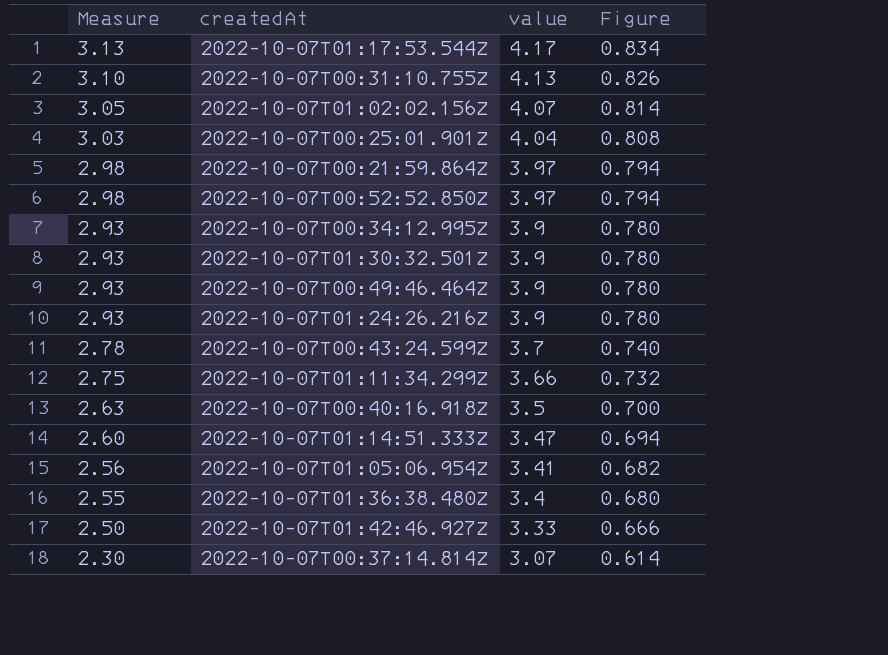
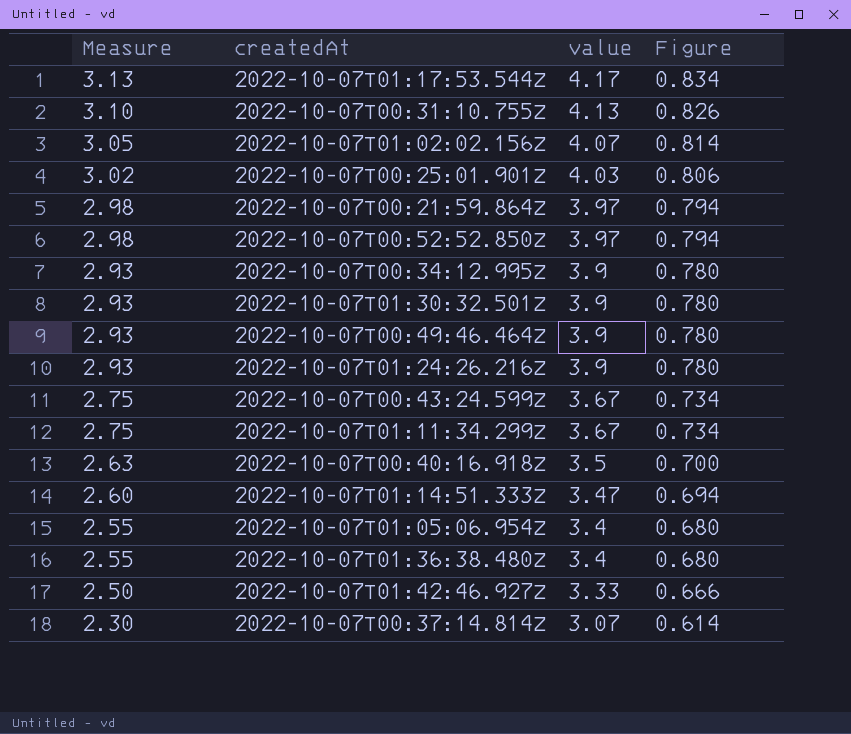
2022-10-07T00:25:01.901Z | Measure: 3.03 -> 3.02
2022-10-07T00:25:01.901Z | value: 4.04 -> 4.03
2022-10-07T00:25:01.901Z | Figure: 0.808 -> 0.806
2022-10-07T00:43:24.599Z | Measure: 2.78 -> 2.75
2022-10-07T00:43:24.599Z | value: 3.7 -> 3.67
2022-10-07T00:43:24.599Z | Figure: 0.740 -> 0.734
2022-10-07T01:11:34.299Z | value: 3.66 -> 3.67
2022-10-07T01:11:34.299Z | Figure: 0.732 -> 0.734
2022-10-07T01:05:06.954Z | Measure: 2.56 -> 2.55
2022-10-07T01:05:06.954Z | value: 3.41 -> 3.4
2022-10-07T01:05:06.954Z | Figure: 0.682 -> 0.680

